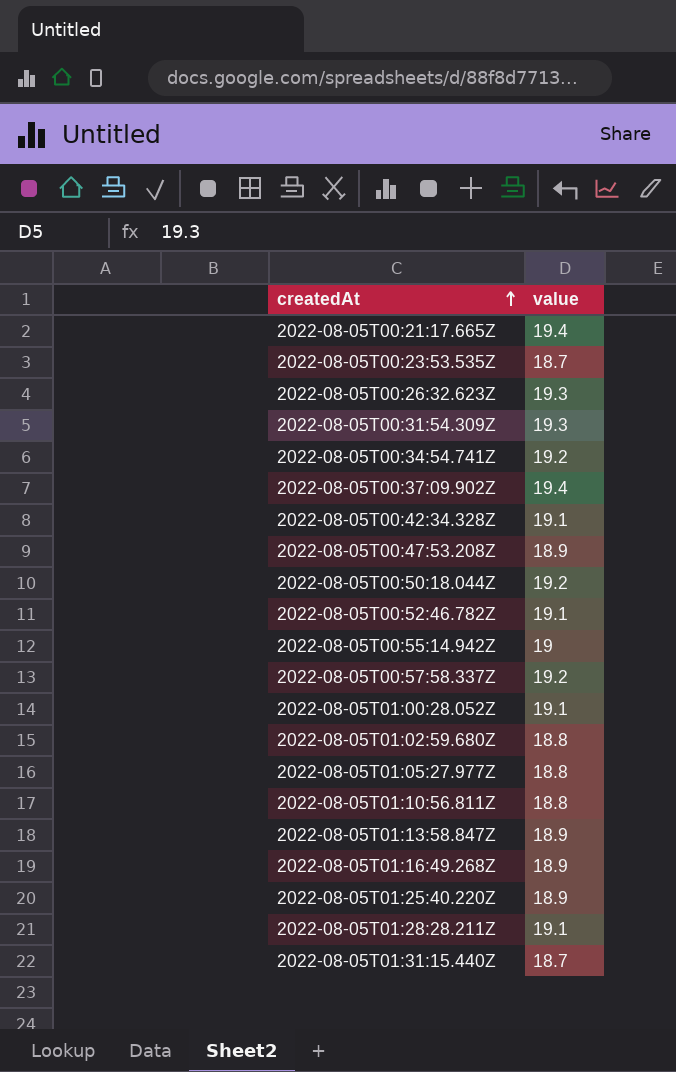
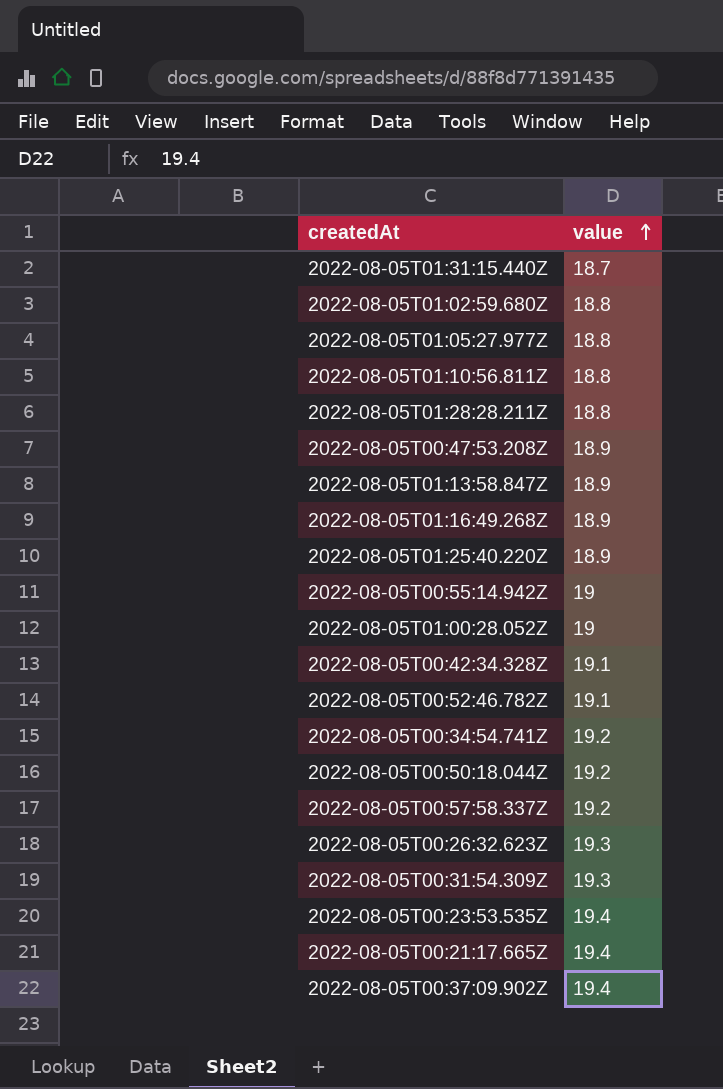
row order: createdAt ascending -> value ascending
2022-08-05T01:28:28.211Z | value: 19.1 -> 18.8
2022-08-05T01:00:28.052Z | value: 19.1 -> 19
2022-08-05T00:23:53.535Z | value: 18.7 -> 19.4

